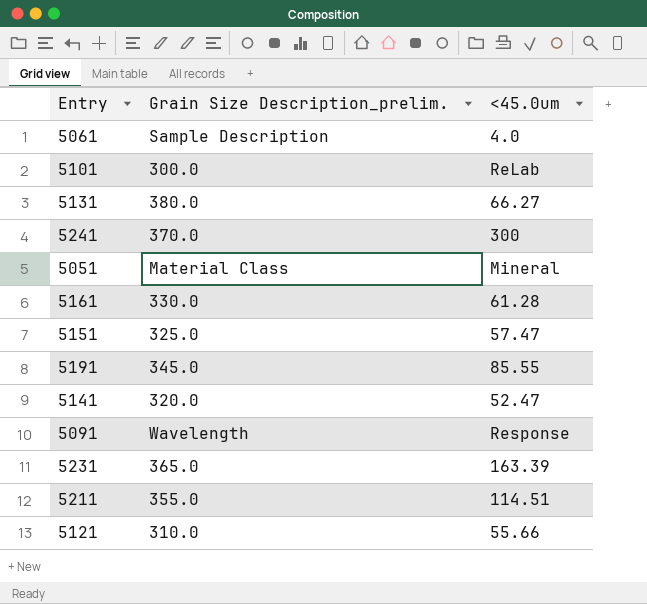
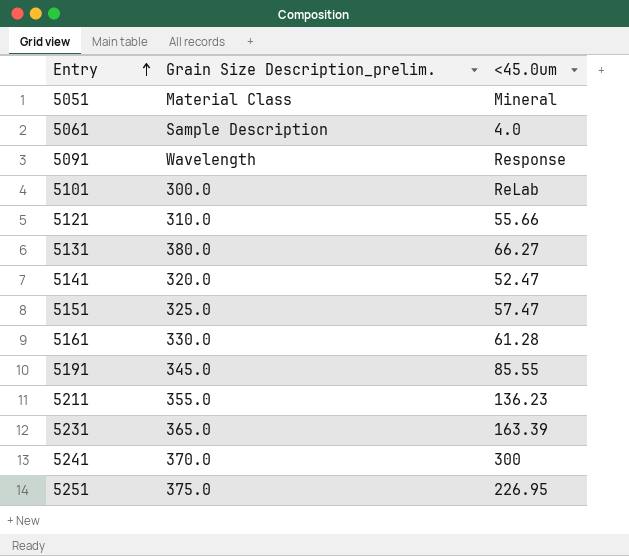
row order: none -> Entry ascending
5211 | <45.0um: 114.51 -> 136.23
row 5251: none -> 375.0 | 226.95

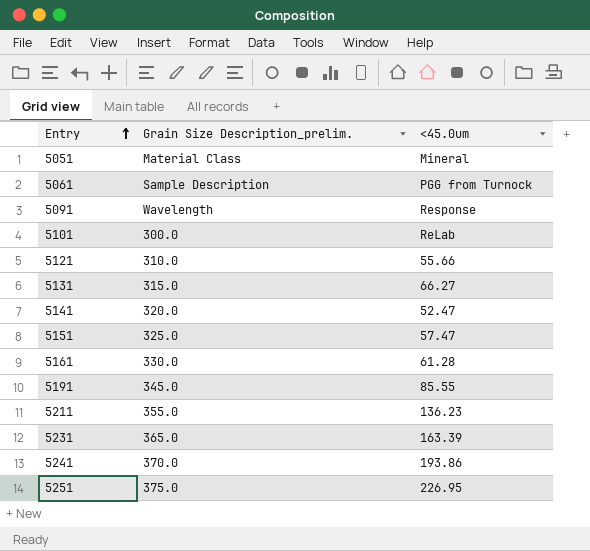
5061 | <45.0um: 4.0 -> PGG from Turnock
5131 | Grain Size Description_prelim.: 380.0 -> 315.0
5241 | <45.0um: 300 -> 193.86

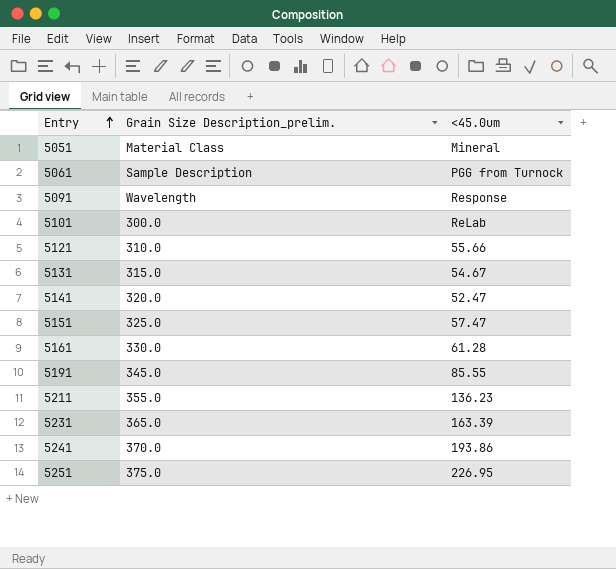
5131 | <45.0um: 66.27 -> 54.67

